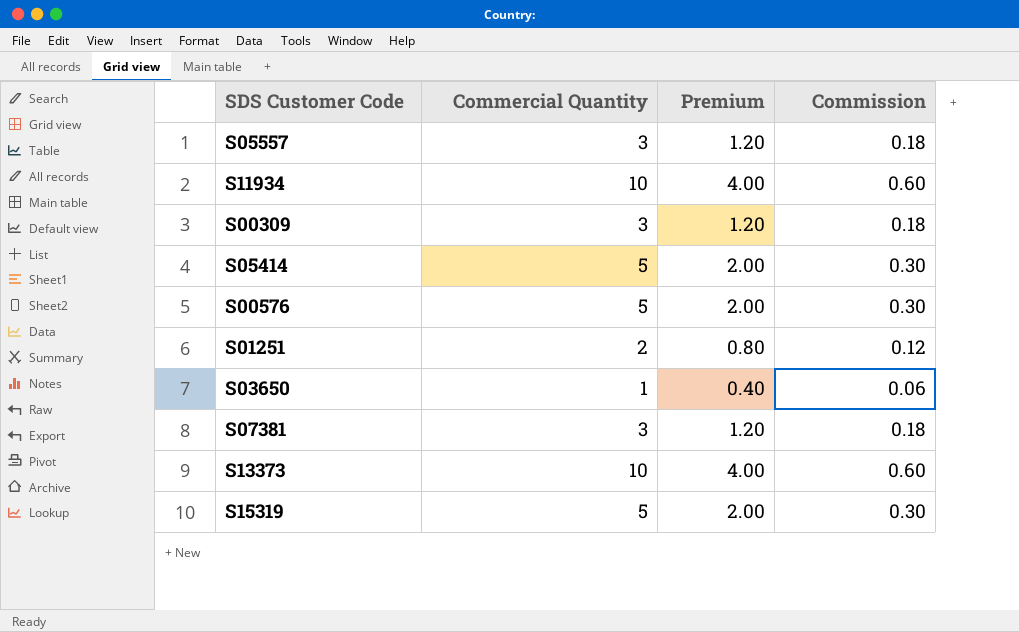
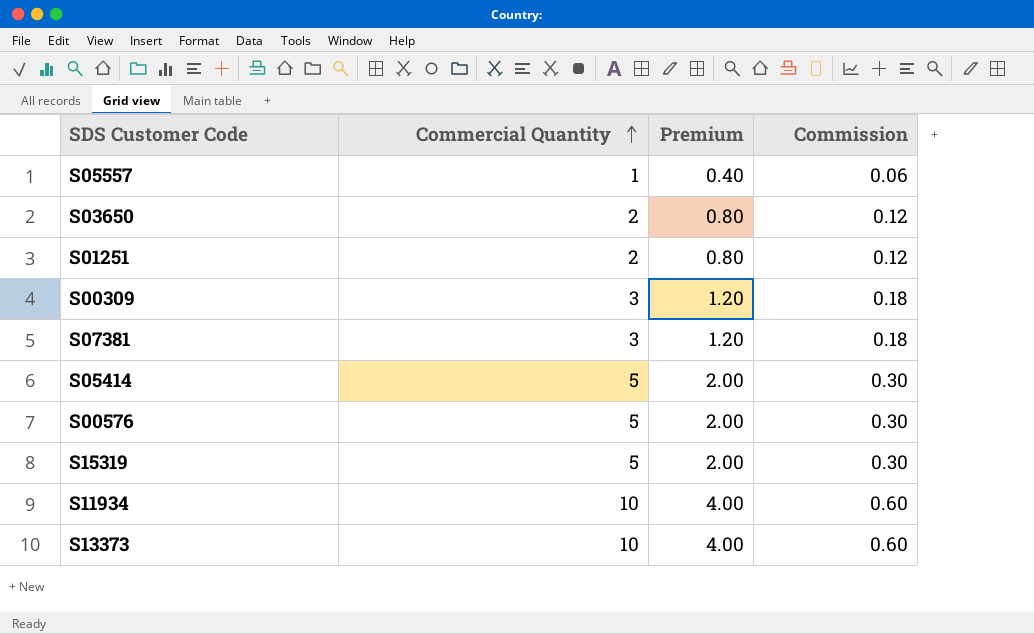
row order: none -> Commercial Quantity ascending
S05557 | Commercial Quantity: 3 -> 1
S05557 | Premium: 1.20 -> 0.40
S05557 | Commission: 0.18 -> 0.06
S03650 | Commercial Quantity: 1 -> 2
S03650 | Premium: 0.40 -> 0.80
S03650 | Commission: 0.06 -> 0.12

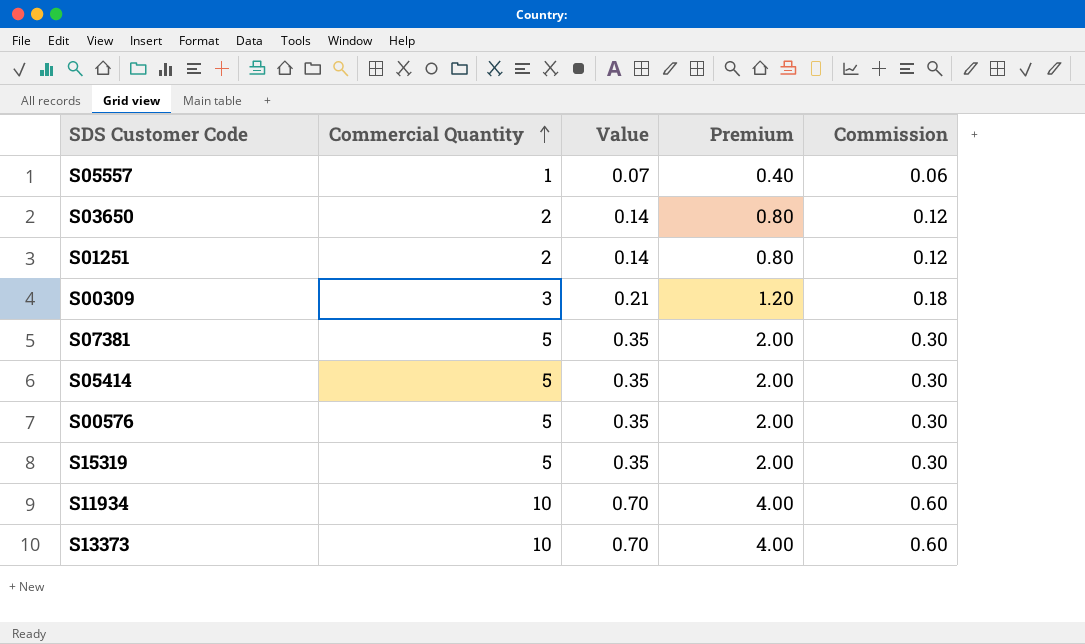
column Value | formula: none -> [Commercial Quantity] * 0.07
S07381 | Commercial Quantity: 3 -> 5
S07381 | Premium: 1.20 -> 2.00
S07381 | Commission: 0.18 -> 0.30

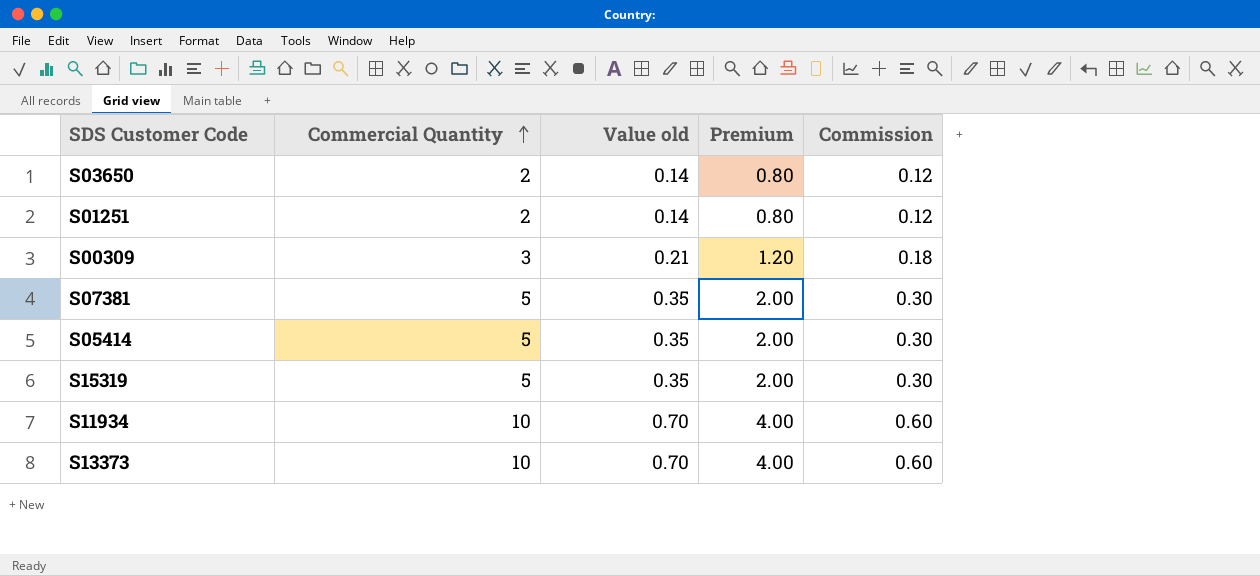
column name: Value -> Value old
row S05557: 1 | 0.07 | 0.40 | 0.06 -> none
row S00576: 5 | 0.35 | 2.00 | 0.30 -> none

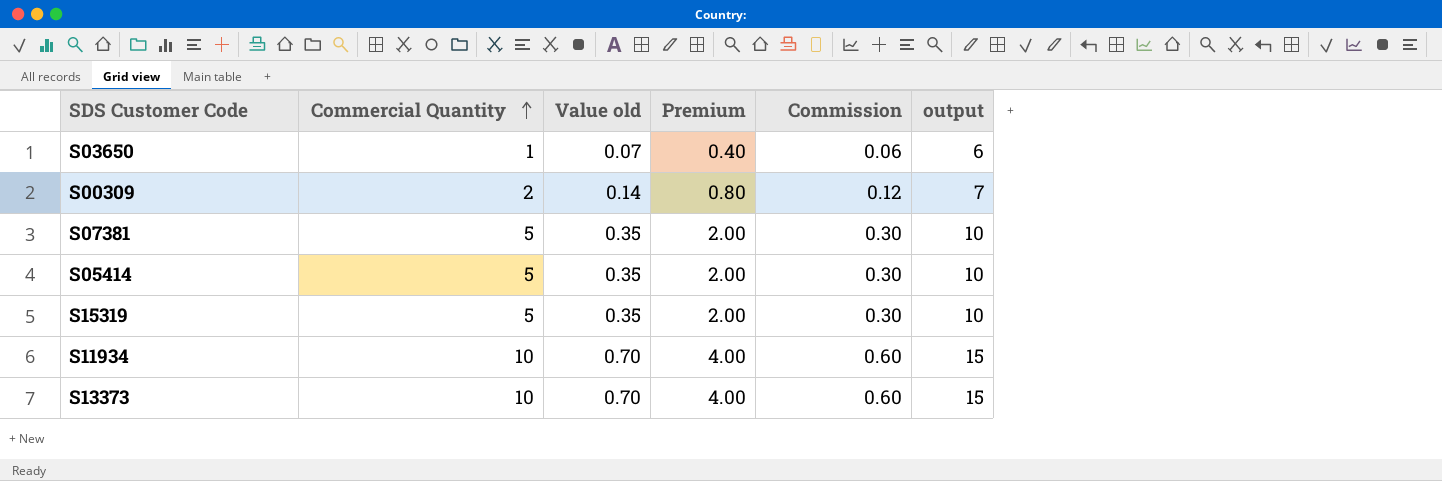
column output | formula: none -> [Commercial Quantity] + 5
row S01251: 2 | 0.14 | 0.80 | 0.12 -> none
S03650 | Commercial Quantity: 2 -> 1
S03650 | Value old: 0.14 -> 0.07
S03650 | Premium: 0.80 -> 0.40
S03650 | Commission: 0.12 -> 0.06
S00309 | Commercial Quantity: 3 -> 2
S00309 | Value old: 0.21 -> 0.14
S00309 | Premium: 1.20 -> 0.80
S00309 | Commission: 0.18 -> 0.12

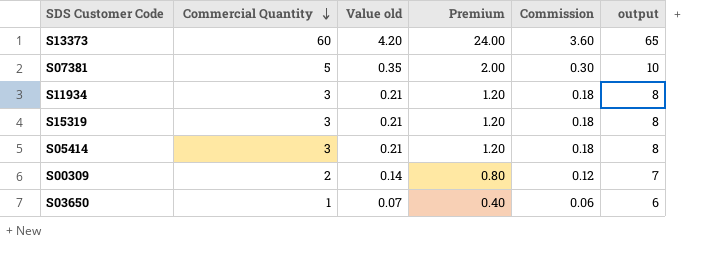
row order: Commercial Quantity ascending -> Commercial Quantity descending
S13373 | Commercial Quantity: 10 -> 60
S13373 | Value old: 0.70 -> 4.20
S13373 | Premium: 4.00 -> 24.00
S13373 | Commission: 0.60 -> 3.60
S13373 | output: 15 -> 65
S11934 | Commercial Quantity: 10 -> 3
S11934 | Value old: 0.70 -> 0.21
S11934 | Premium: 4.00 -> 1.20
S11934 | Commission: 0.60 -> 0.18
S11934 | output: 15 -> 8
S15319 | Commercial Quantity: 5 -> 3
S15319 | Value old: 0.35 -> 0.21
S15319 | Premium: 2.00 -> 1.20
S15319 | Commission: 0.30 -> 0.18
S15319 | output: 10 -> 8
S05414 | Commercial Quantity: 5 -> 3
S05414 | Value old: 0.35 -> 0.21
S05414 | Premium: 2.00 -> 1.20
S05414 | Commission: 0.30 -> 0.18
S05414 | output: 10 -> 8

